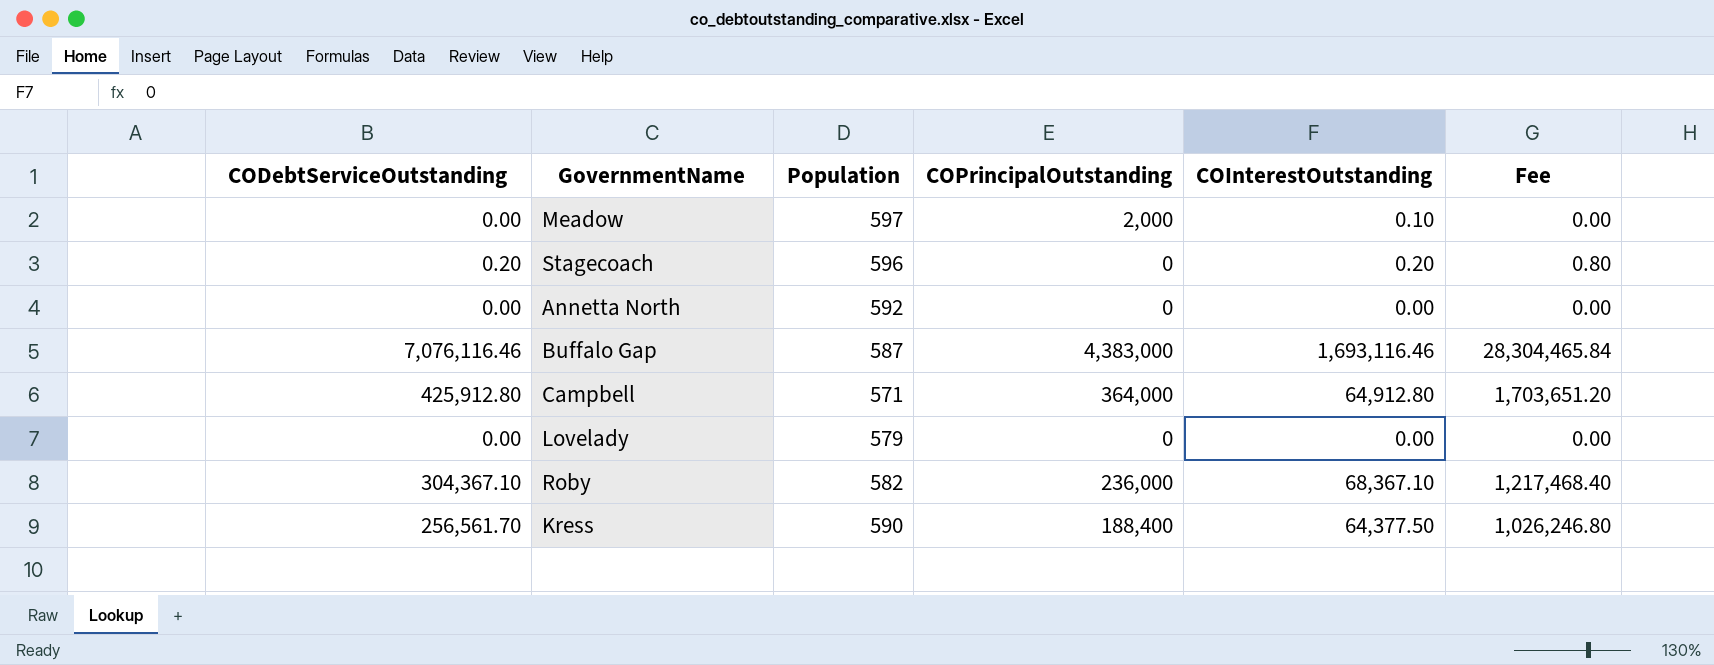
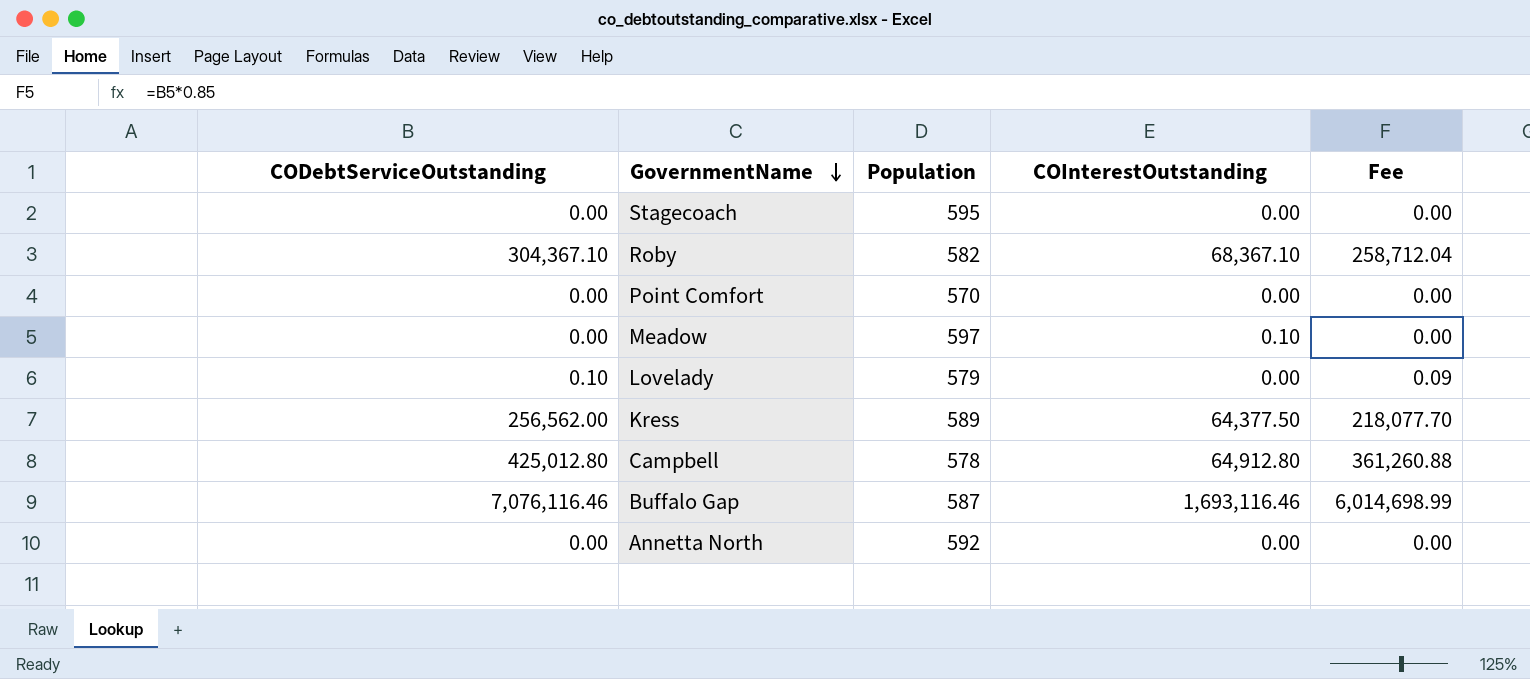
row order: none -> GovernmentName descending
column COPrincipalOutstanding | position: 4 -> none
column Fee | formula: [CODebtServiceOutstanding] * 4 -> [CODebtServiceOutstanding] * 0.85
Stagecoach | CODebtServiceOutstanding: 0.20 -> 0.00
Stagecoach | Population: 596 -> 595
Stagecoach | COInterestOutstanding: 0.20 -> 0.00
row Point Comfort: none -> 0.00 | 570 | 0.00 | 0.00
Lovelady | CODebtServiceOutstanding: 0.00 -> 0.10
Kress | CODebtServiceOutstanding: 256,561.70 -> 256,562.00
Kress | Population: 590 -> 589
Campbell | CODebtServiceOutstanding: 425,912.80 -> 425,012.80
Campbell | Population: 571 -> 578

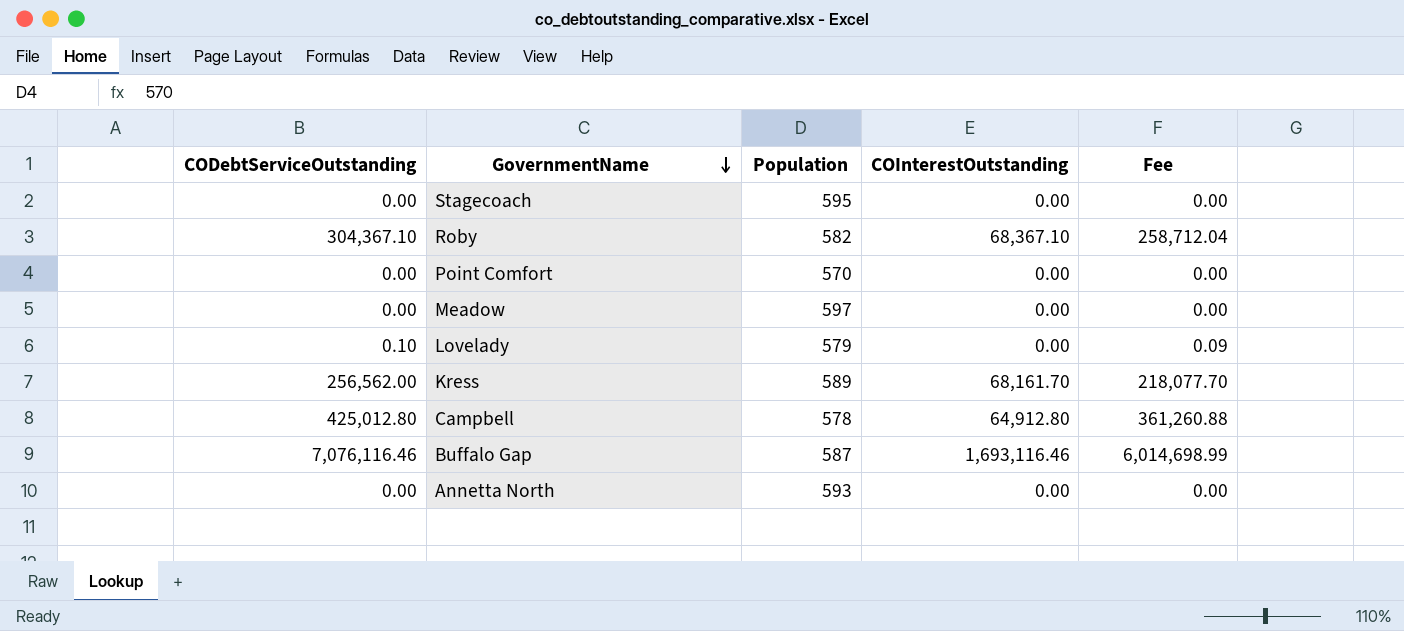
Meadow | COInterestOutstanding: 0.10 -> 0.00
Kress | COInterestOutstanding: 64,377.50 -> 68,161.70
Annetta North | Population: 592 -> 593

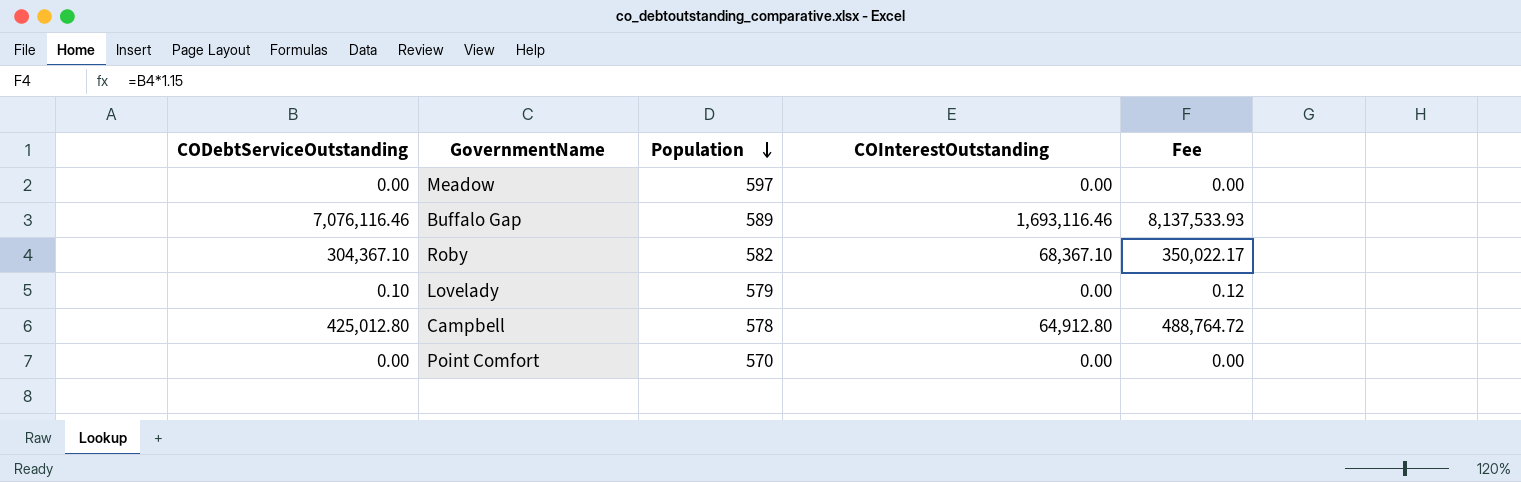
row order: GovernmentName descending -> Population descending
column Fee | formula: [CODebtServiceOutstanding] * 0.85 -> [CODebtServiceOutstanding] * 1.15
row Stagecoach: 0.00 | 595 | 0.00 | 0.00 -> none
row Kress: 256,562.00 | 589 | 68,161.70 | 218,077.70 -> none
row Annetta North: 0.00 | 593 | 0.00 | 0.00 -> none
Buffalo Gap | Population: 587 -> 589

